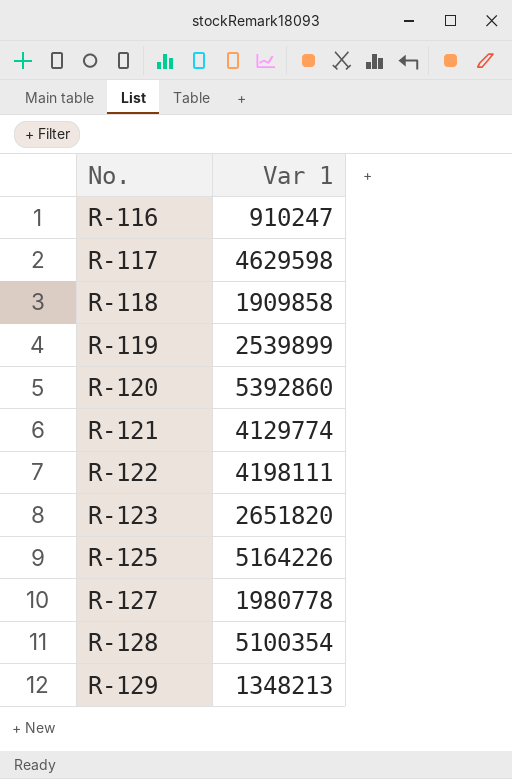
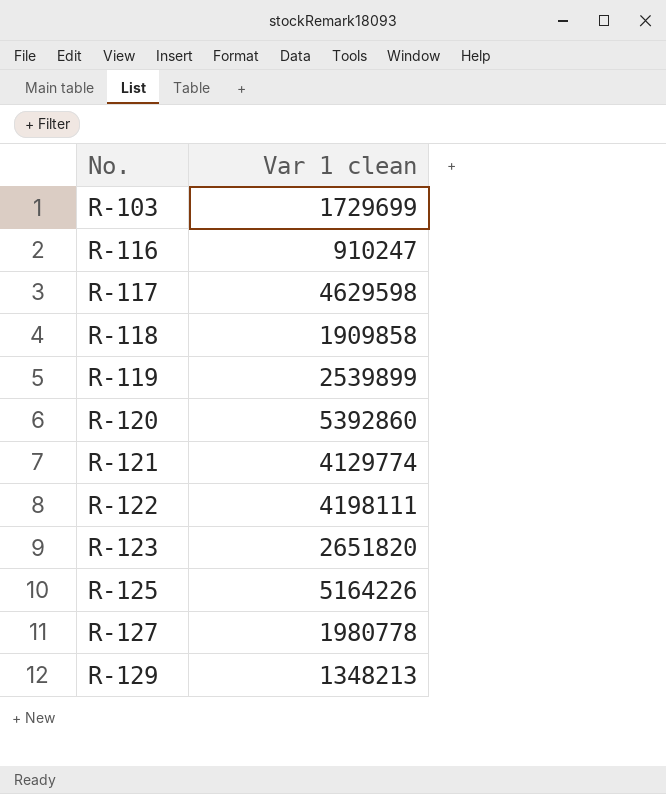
column name: Var 1 -> Var 1 clean
row R-128: 5100354 -> none
row R-103: none -> 1729699

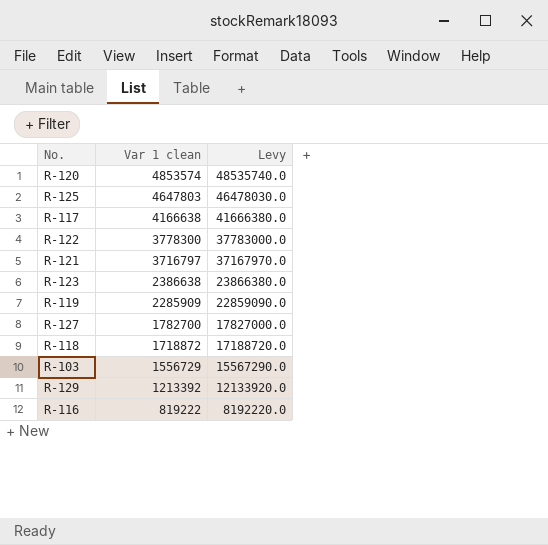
row order: No. ascending -> Var 1 clean descending
column Levy | formula: none -> [Var 1 clean] * 10
R-120 | Var 1 clean: 5392860 -> 4853574
R-125 | Var 1 clean: 5164226 -> 4647803
R-117 | Var 1 clean: 4629598 -> 4166638
R-122 | Var 1 clean: 4198111 -> 3778300
R-121 | Var 1 clean: 4129774 -> 3716797
R-123 | Var 1 clean: 2651820 -> 2386638
R-119 | Var 1 clean: 2539899 -> 2285909
R-127 | Var 1 clean: 1980778 -> 1782700
R-118 | Var 1 clean: 1909858 -> 1718872
R-103 | Var 1 clean: 1729699 -> 1556729
R-129 | Var 1 clean: 1348213 -> 1213392
R-116 | Var 1 clean: 910247 -> 819222

